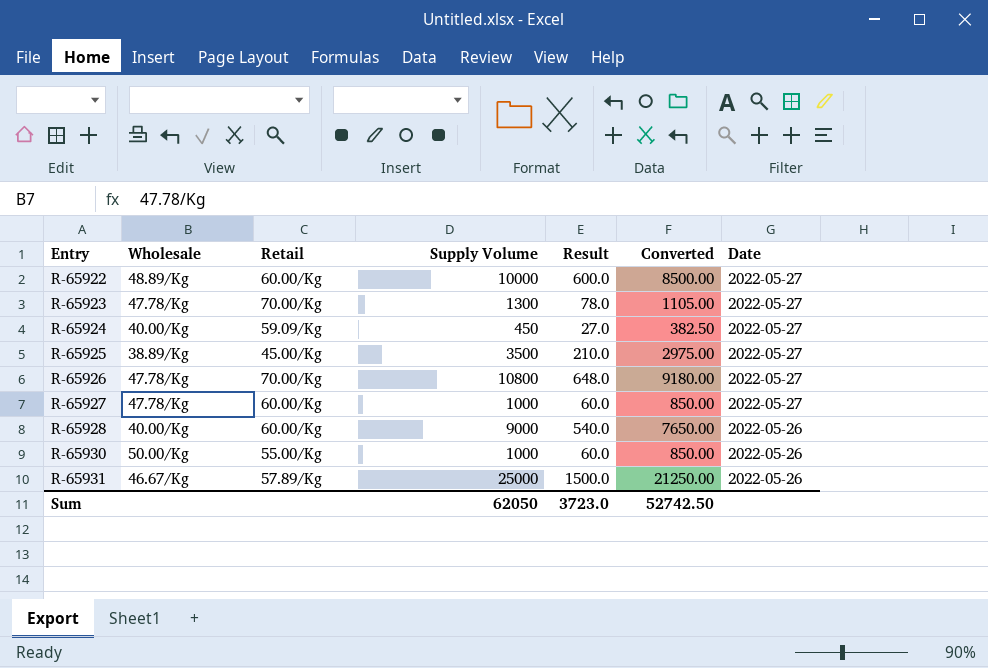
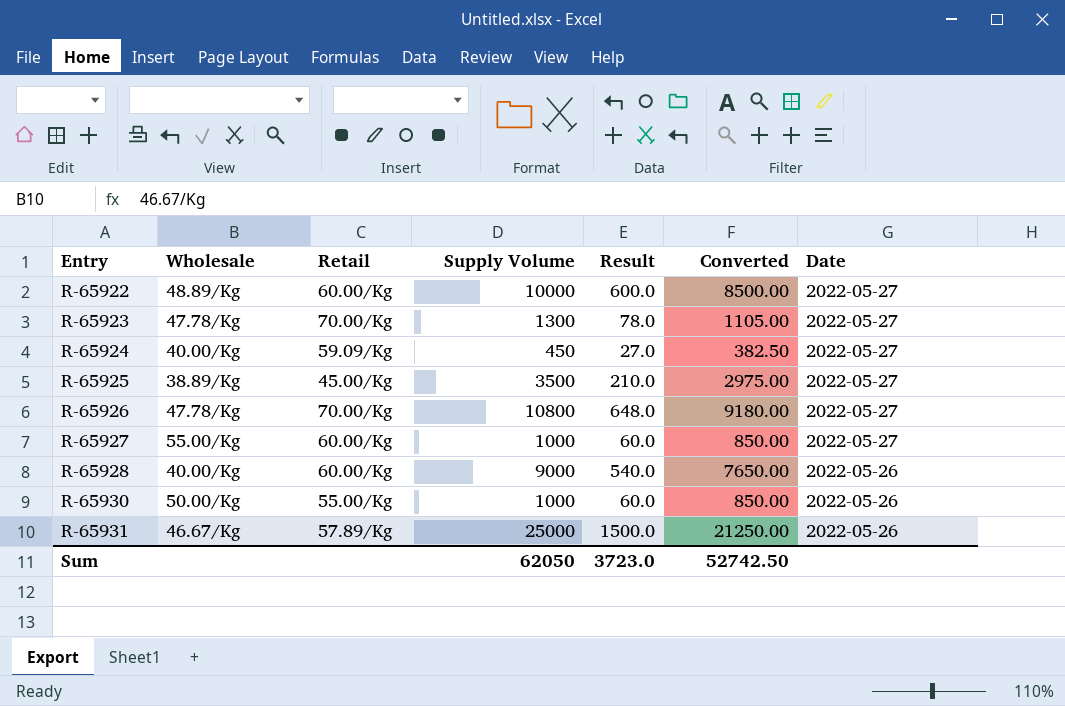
R-65927 | Wholesale: 47.78/Kg -> 55.00/Kg

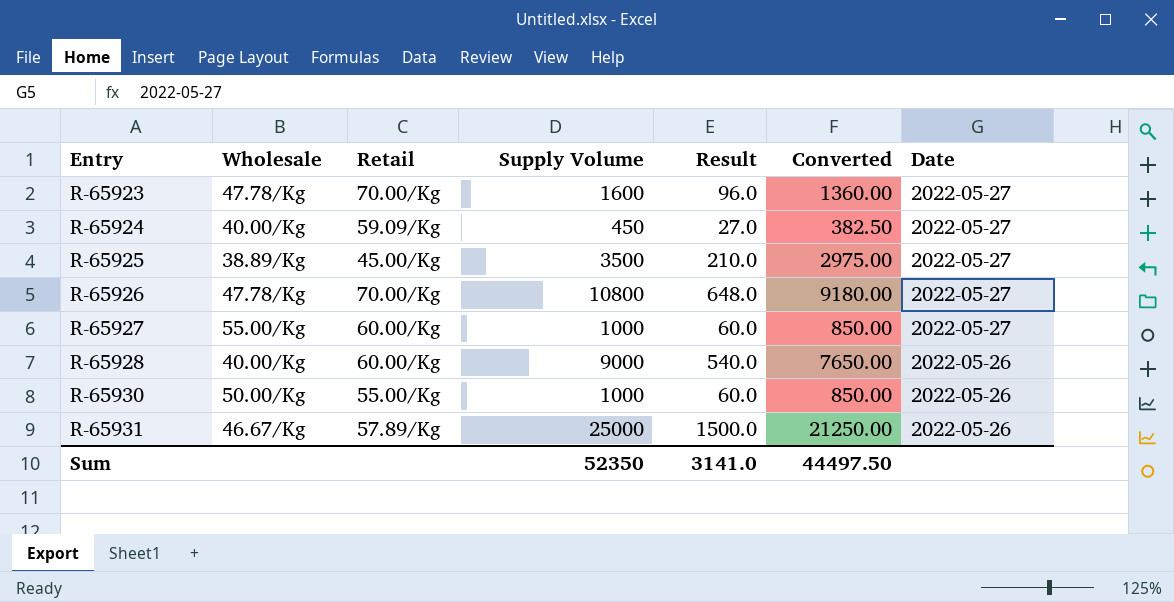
row R-65922: 48.89/Kg | 60.00/Kg | 10000 | 600.0 | 8500.00 | 2022-05-27 -> none
R-65923 | Supply Volume: 1300 -> 1600
R-65923 | Result: 78.0 -> 96.0
R-65923 | Converted: 1105.00 -> 1360.00
Sum | Supply Volume: 62050 -> 52350
Sum | Result: 3723.0 -> 3141.0
Sum | Converted: 52742.50 -> 44497.50

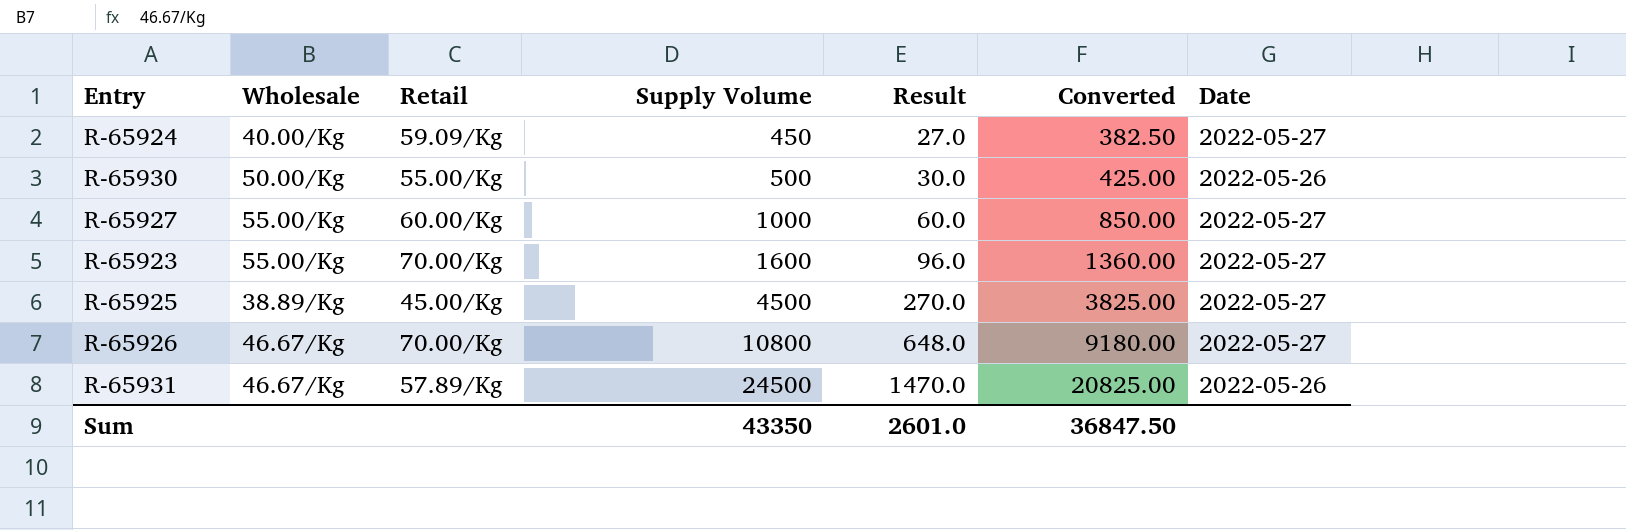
row order: Entry ascending -> Supply Volume ascending
row R-65928: 40.00/Kg | 60.00/Kg | 9000 | 540.0 | 7650.00 | 2022-05-26 -> none
R-65930 | Supply Volume: 1000 -> 500
R-65930 | Result: 60.0 -> 30.0
R-65930 | Converted: 850.00 -> 425.00
R-65923 | Wholesale: 47.78/Kg -> 55.00/Kg
R-65925 | Supply Volume: 3500 -> 4500
R-65925 | Result: 210.0 -> 270.0
R-65925 | Converted: 2975.00 -> 3825.00
R-65926 | Wholesale: 47.78/Kg -> 46.67/Kg
R-65931 | Supply Volume: 25000 -> 24500
R-65931 | Result: 1500.0 -> 1470.0
R-65931 | Converted: 21250.00 -> 20825.00
Sum | Supply Volume: 52350 -> 43350
Sum | Result: 3141.0 -> 2601.0
Sum | Converted: 44497.50 -> 36847.50

